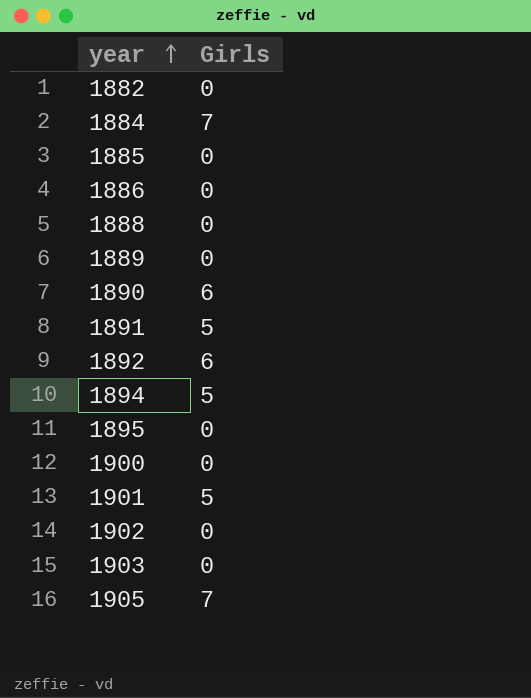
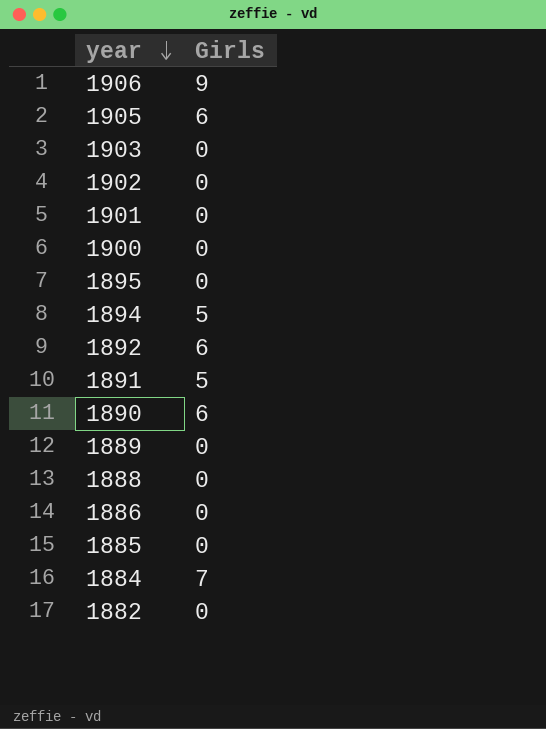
row order: year ascending -> year descending
row 1906: none -> 9
1905 | Girls: 7 -> 6
1901 | Girls: 5 -> 0

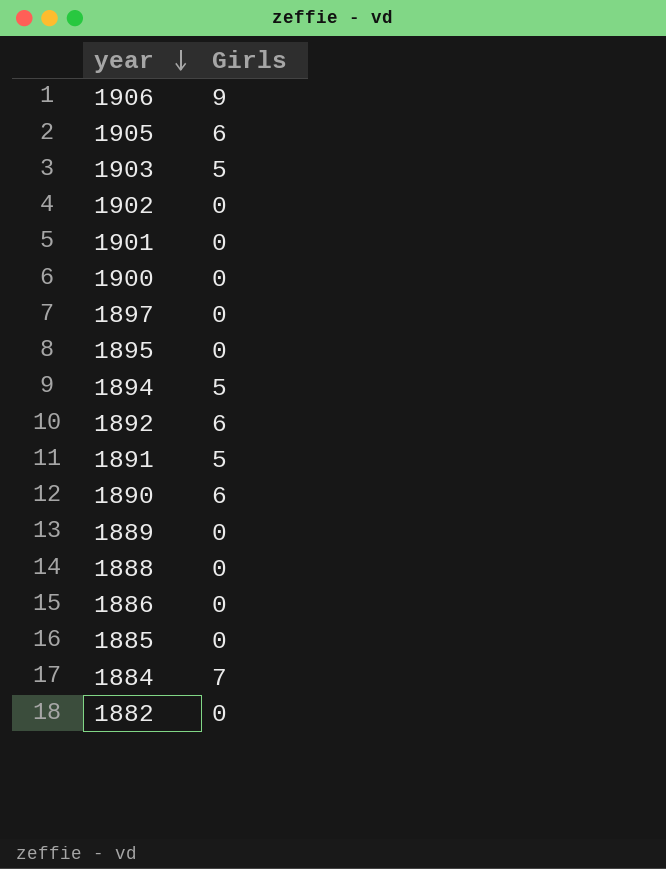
1903 | Girls: 0 -> 5
row 1897: none -> 0

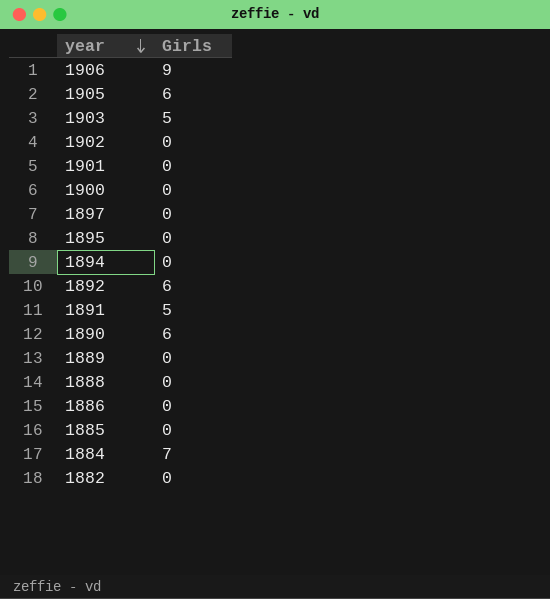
1894 | Girls: 5 -> 0

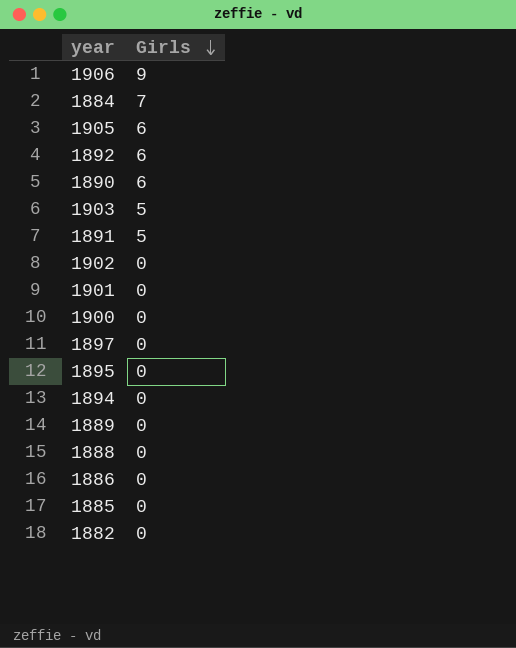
row order: year descending -> Girls descending

